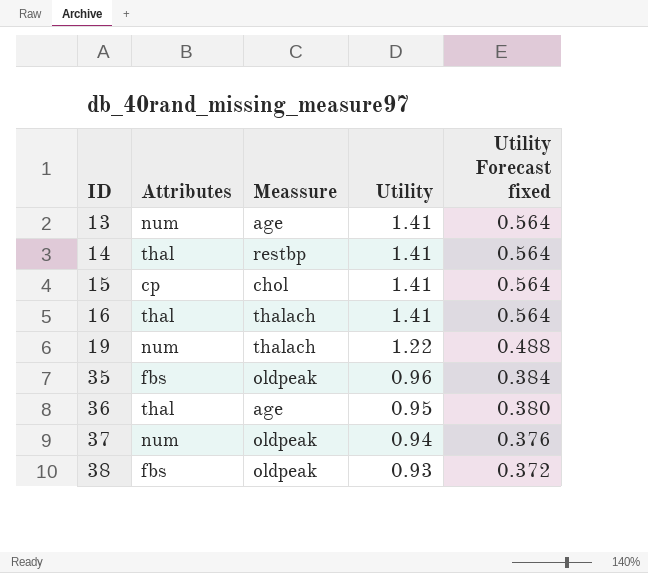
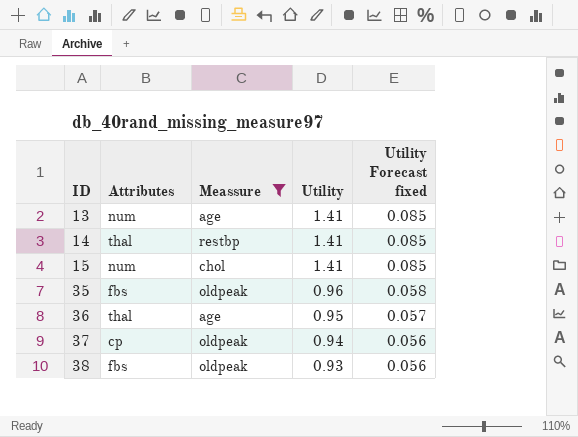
filter: none -> Meassure != thalach
column Utility Forecast fixed | formula: [Utility] * 0.4 -> [Utility] * 0.06
15 | Attributes: cp -> num
37 | Attributes: num -> cp

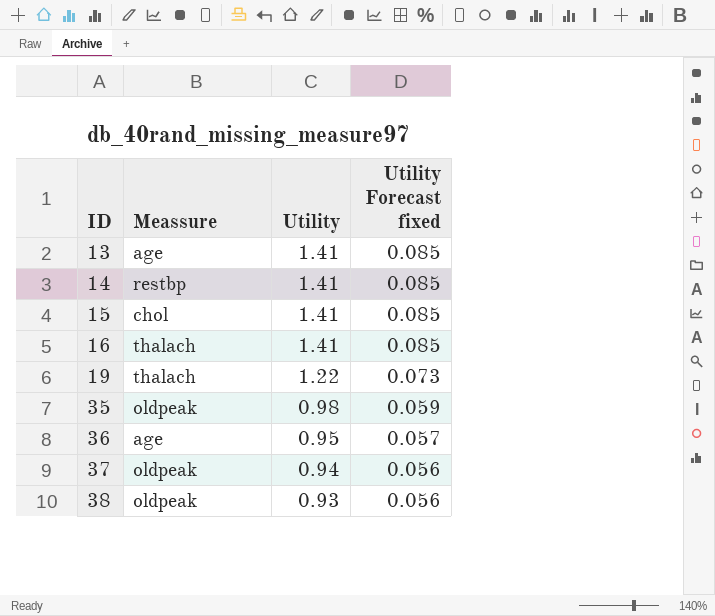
filter: Meassure != thalach -> none
column Attributes | position: 2 -> none
35 | Utility: 0.96 -> 0.98
35 | Utility Forecast fixed: 0.058 -> 0.059

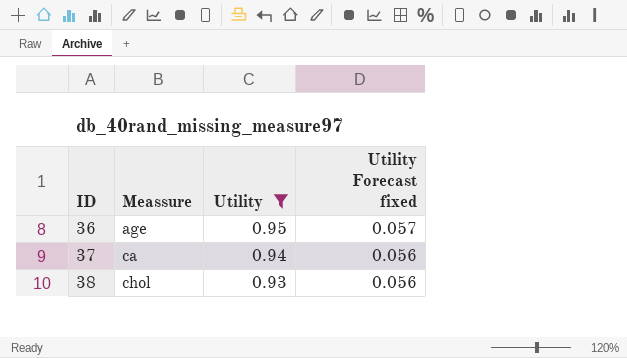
filter: none -> Utility <= 0.95
37 | Meassure: oldpeak -> ca
38 | Meassure: oldpeak -> chol

